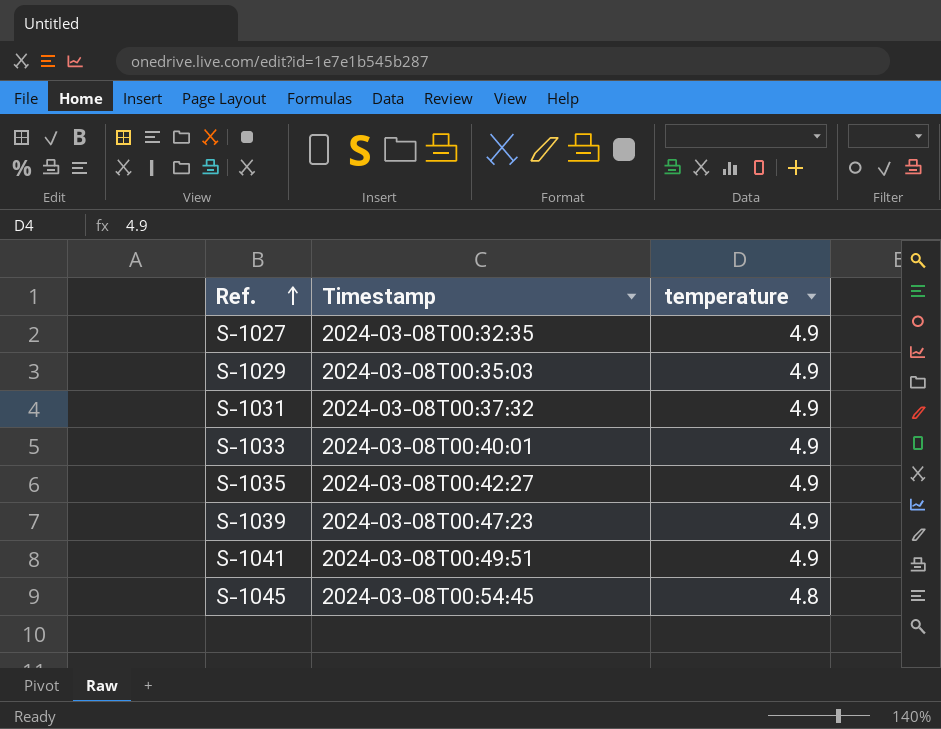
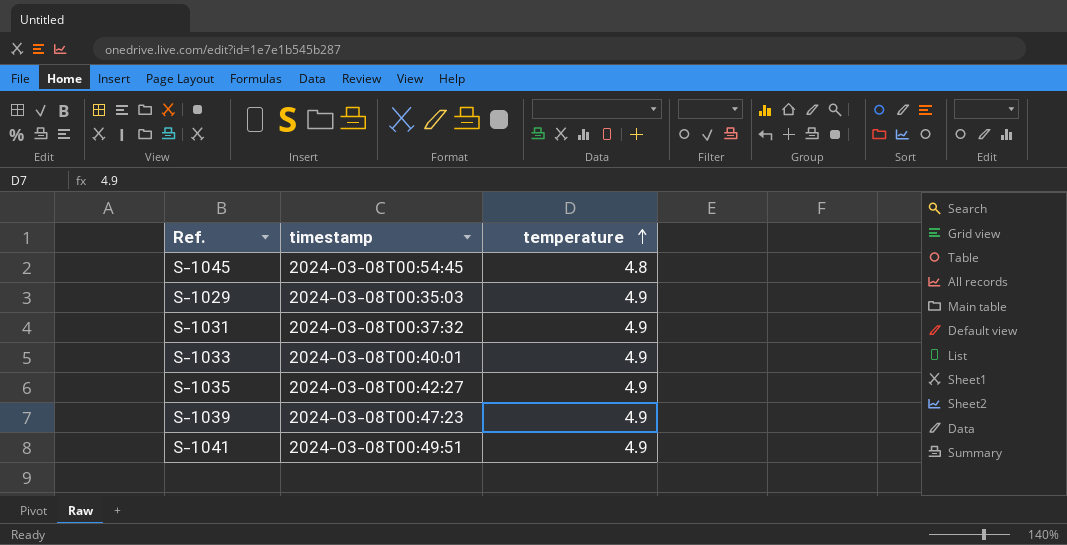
row order: Ref. ascending -> temperature ascending
column name: Timestamp -> timestamp
row S-1027: 2024-03-08T00:32:35 | 4.9 -> none

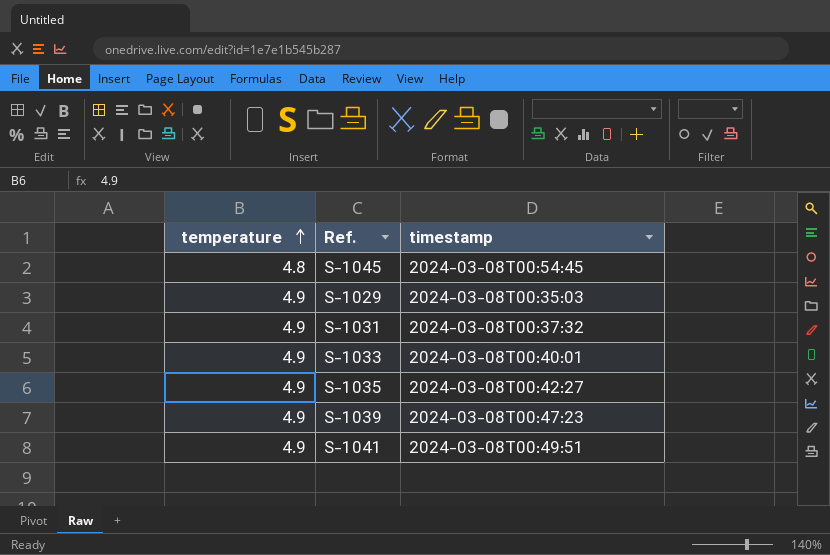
column temperature | position: 3 -> 1

